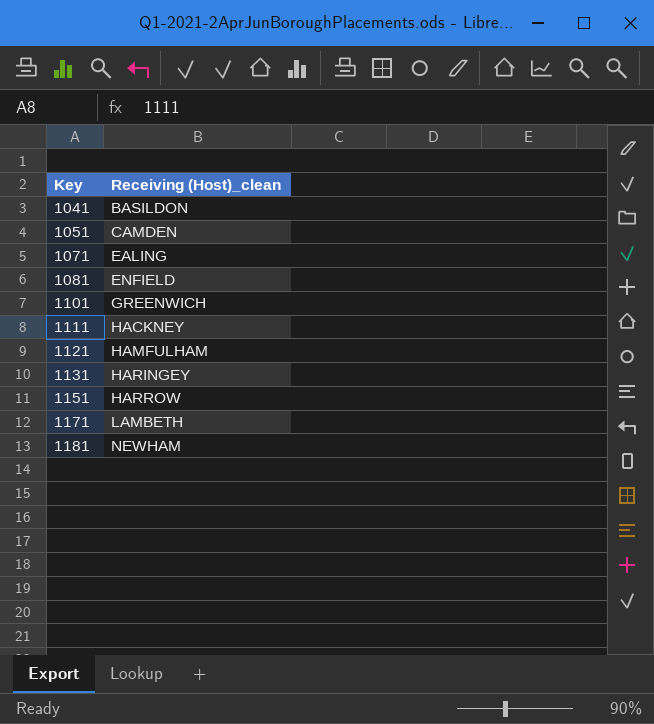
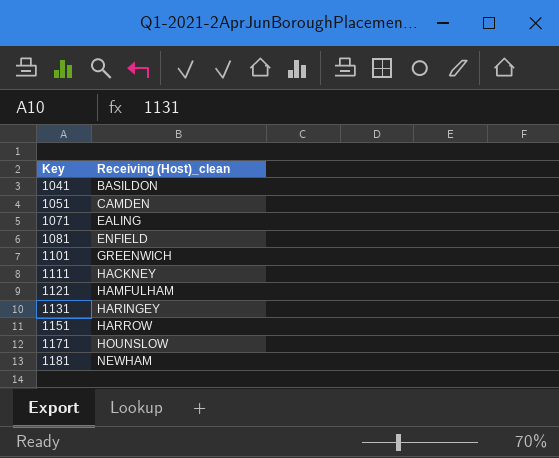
1171 | Receiving (Host)_clean: LAMBETH -> HOUNSLOW

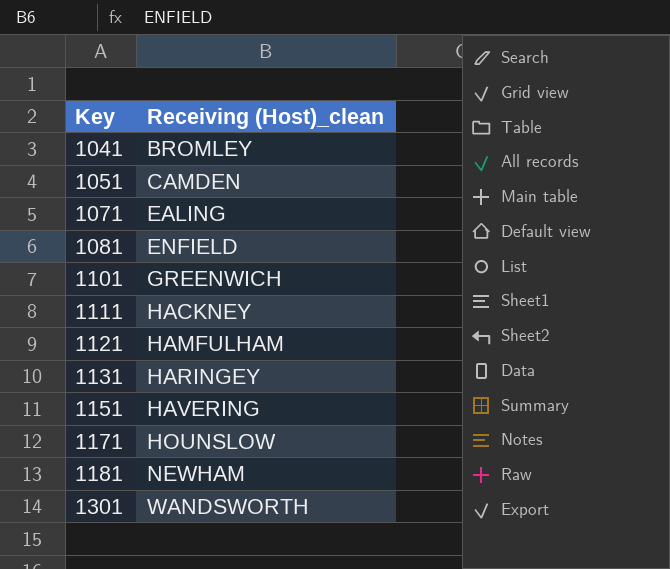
1041 | Receiving (Host)_clean: BASILDON -> BROMLEY
1151 | Receiving (Host)_clean: HARROW -> HAVERING
row 1301: none -> WANDSWORTH

